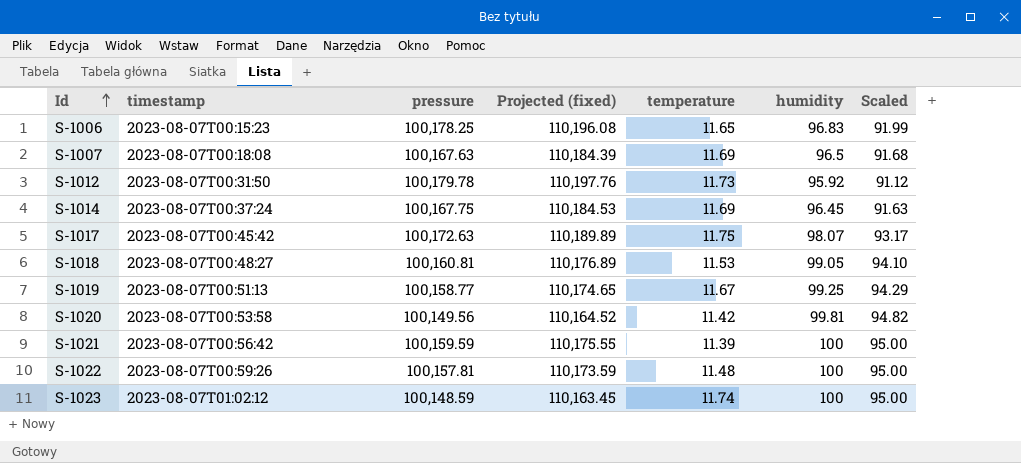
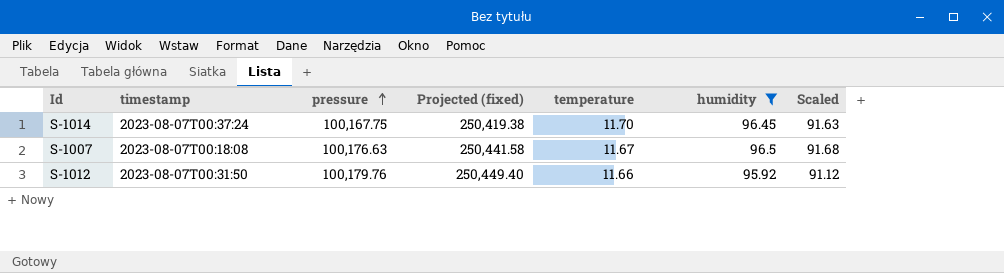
filter: none -> humidity <= 96.5
row order: Id ascending -> pressure ascending
column Projected (fixed) | formula: [pressure] * 1.1 -> [pressure] * 2.5
S-1014 | temperature: 11.69 -> 11.70
S-1007 | pressure: 100,167.63 -> 100,176.63
S-1007 | temperature: 11.69 -> 11.67
S-1012 | pressure: 100,179.78 -> 100,179.76
S-1012 | temperature: 11.73 -> 11.66

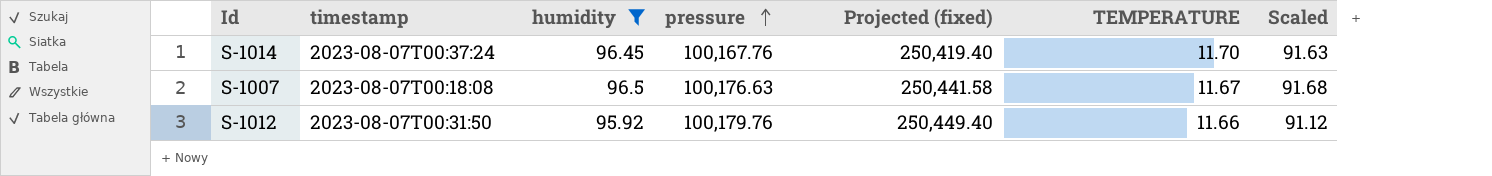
column humidity | position: 6 -> 3
column name: temperature -> TEMPERATURE
S-1014 | pressure: 100,167.75 -> 100,167.76
S-1014 | Projected (fixed): 250,419.38 -> 250,419.40

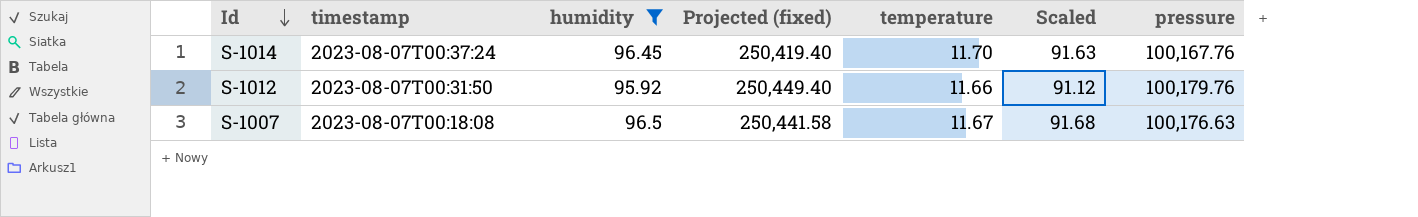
row order: pressure ascending -> Id descending
column name: TEMPERATURE -> temperature
column pressure | position: 4 -> 7

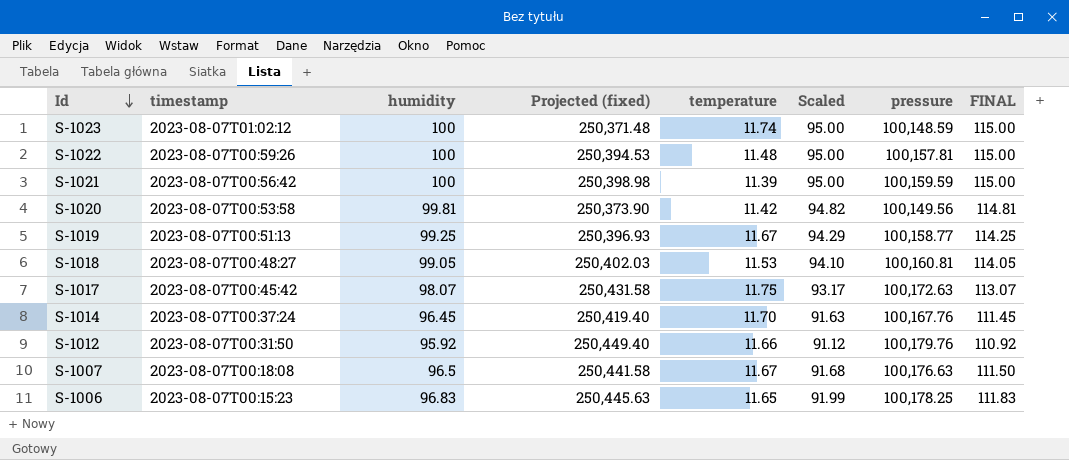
filter: humidity <= 96.5 -> none
column FINAL | formula: none -> [humidity] + 15

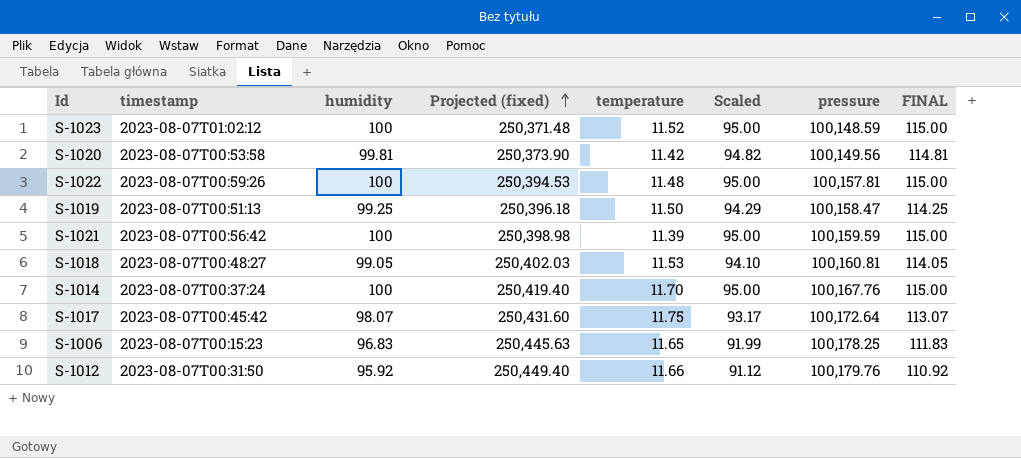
row order: Id descending -> Projected (fixed) ascending
row S-1007: 2023-08-07T00:18:08 | 96.5 | 250,441.58 | 11.67 | 91.68 | 100,176.63 | 111.50 -> none
S-1023 | temperature: 11.74 -> 11.52
S-1019 | Projected (fixed): 250,396.93 -> 250,396.18
S-1019 | temperature: 11.67 -> 11.50
S-1019 | pressure: 100,158.77 -> 100,158.47
S-1014 | humidity: 96.45 -> 100
S-1014 | Scaled: 91.63 -> 95.00
S-1014 | FINAL: 111.45 -> 115.00
S-1017 | Projected (fixed): 250,431.58 -> 250,431.60
S-1017 | pressure: 100,172.63 -> 100,172.64

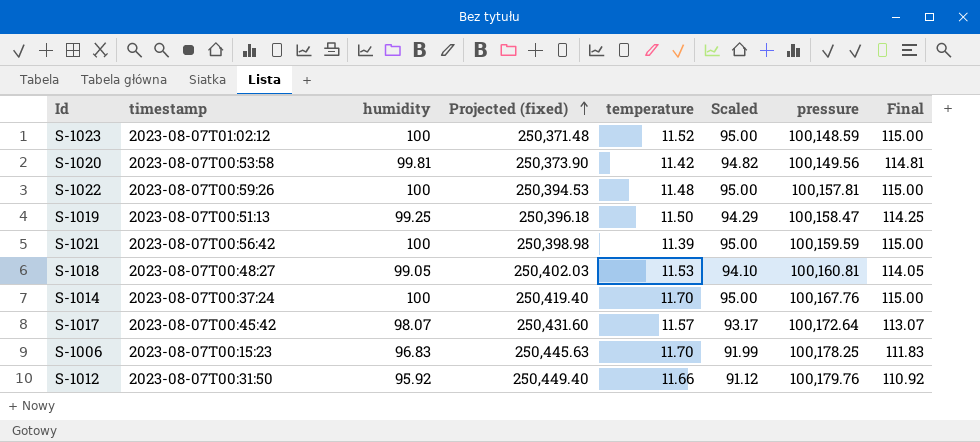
column name: FINAL -> Final
S-1017 | temperature: 11.75 -> 11.57
S-1006 | temperature: 11.65 -> 11.70

